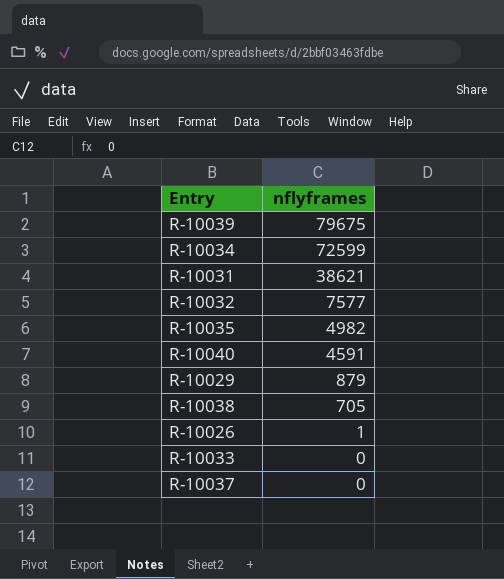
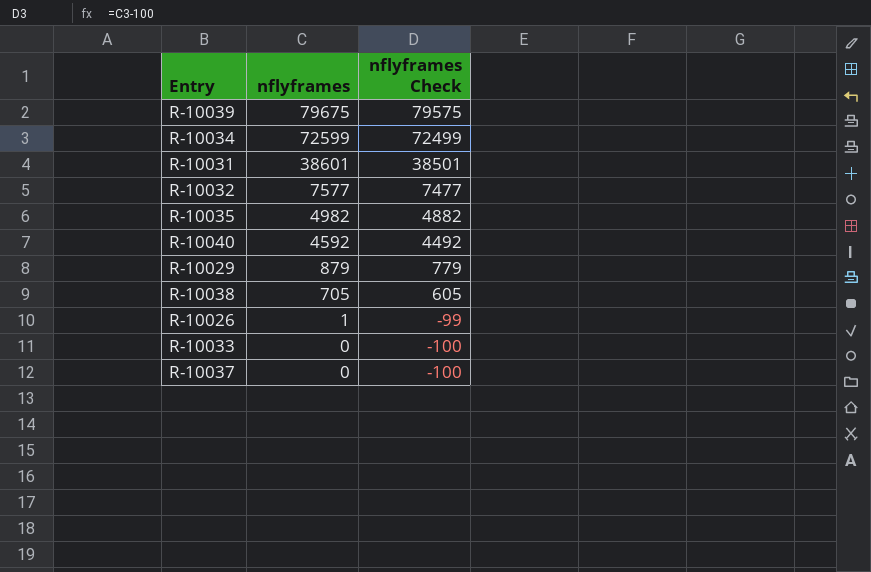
column nflyframes Check | formula: none -> [nflyframes] - 100
R-10031 | nflyframes: 38621 -> 38601
R-10040 | nflyframes: 4591 -> 4592

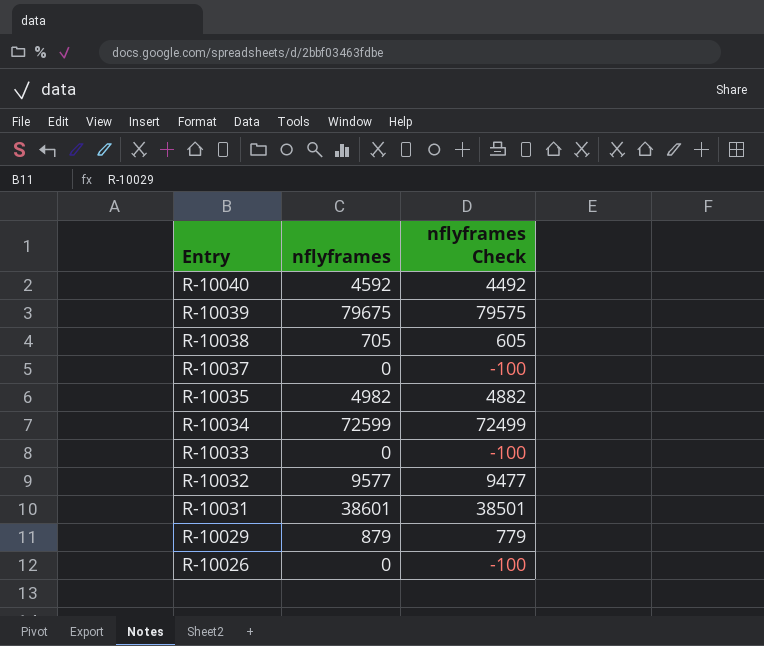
row order: nflyframes descending -> Entry descending
R-10032 | nflyframes: 7577 -> 9577
R-10032 | nflyframes Check: 7477 -> 9477
R-10026 | nflyframes: 1 -> 0
R-10026 | nflyframes Check: -99 -> -100

